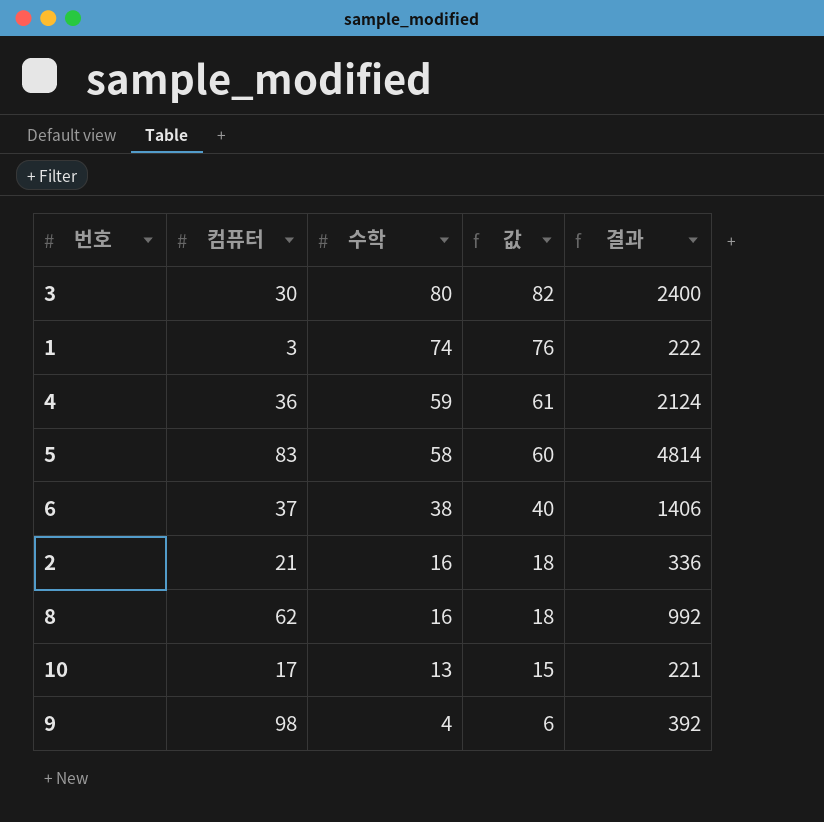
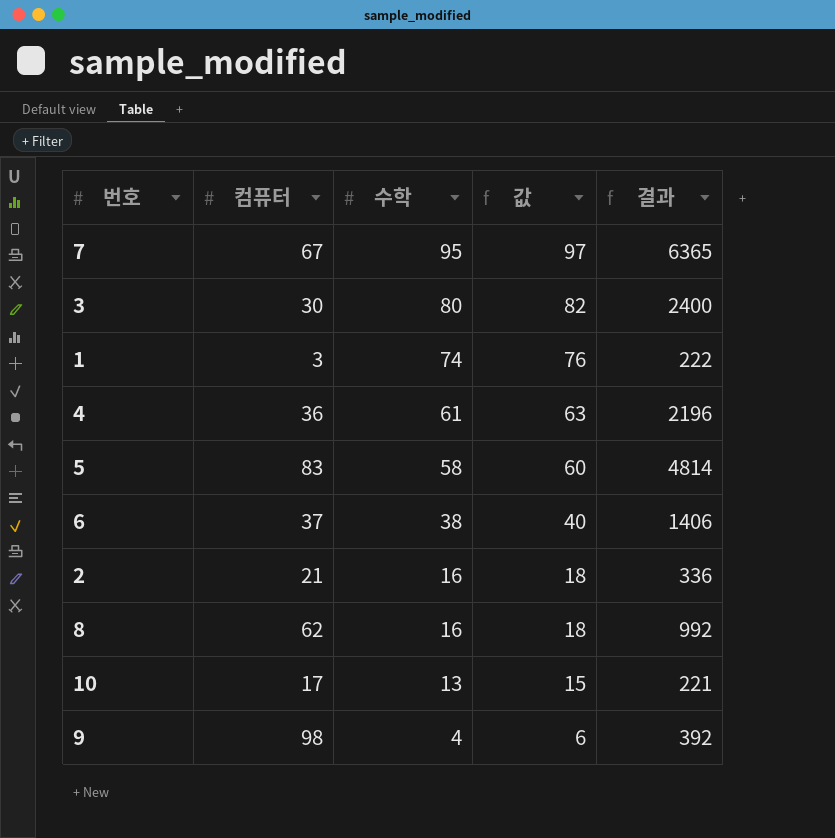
row 7: none -> 67 | 95 | 97 | 6365
4 | 수학: 59 -> 61
4 | 값: 61 -> 63
4 | 결과: 2124 -> 2196

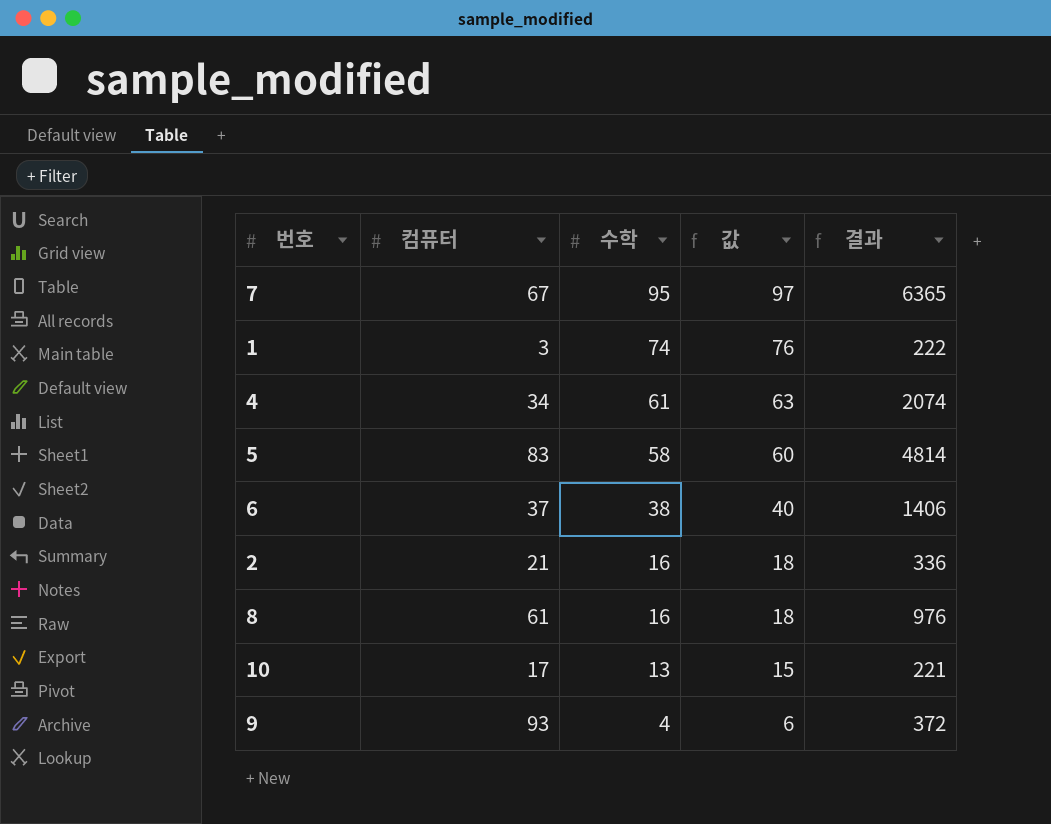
row 3: 30 | 80 | 82 | 2400 -> none
4 | 컴퓨터: 36 -> 34
4 | 결과: 2196 -> 2074
8 | 컴퓨터: 62 -> 61
8 | 결과: 992 -> 976
9 | 컴퓨터: 98 -> 93
9 | 결과: 392 -> 372

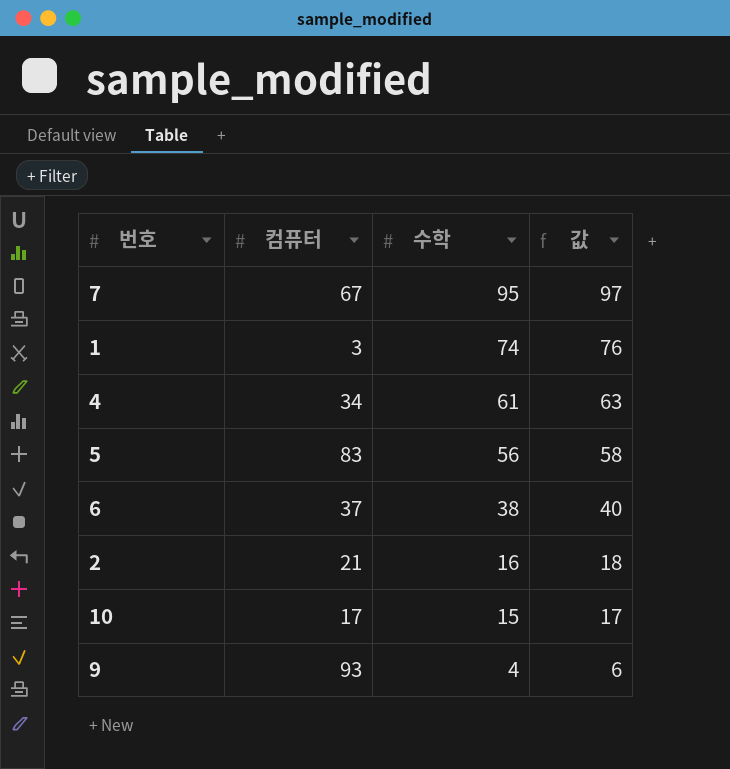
column 결과 | formula: [컴퓨터] * [수학] -> none
row 8: 61 | 16 | 18 | 976 -> none
5 | 수학: 58 -> 56
5 | 값: 60 -> 58
10 | 수학: 13 -> 15
10 | 값: 15 -> 17

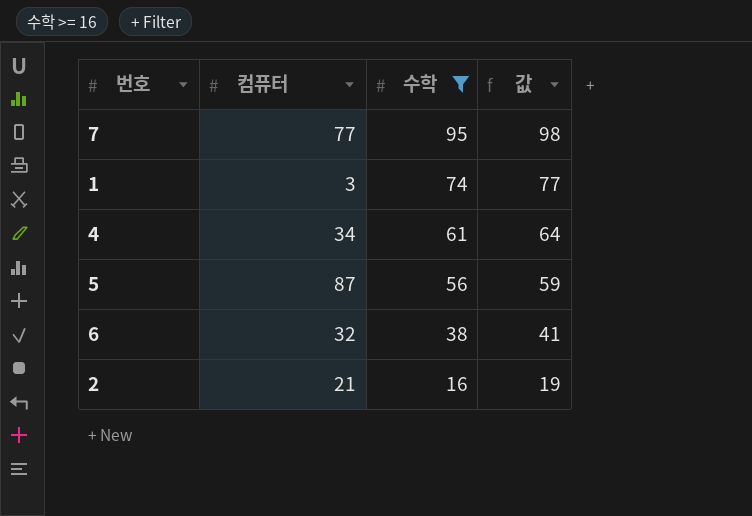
filter: none -> 수학 >= 16
column 값 | formula: [수학] + 2 -> [수학] + 3
7 | 컴퓨터: 67 -> 77
5 | 컴퓨터: 83 -> 87
6 | 컴퓨터: 37 -> 32

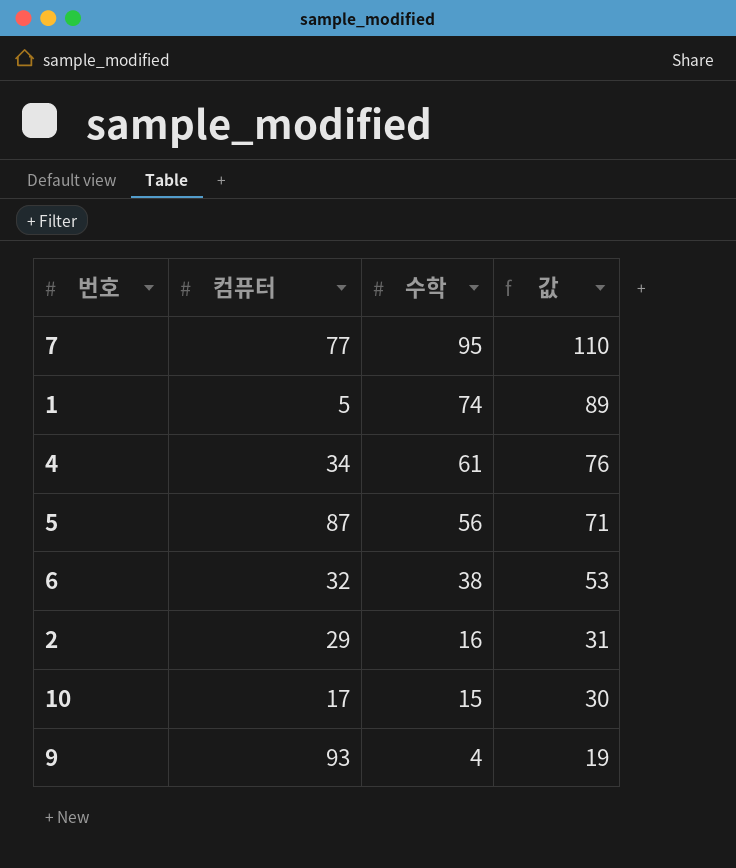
filter: 수학 >= 16 -> none
column 값 | formula: [수학] + 3 -> [수학] + 15
1 | 컴퓨터: 3 -> 5
2 | 컴퓨터: 21 -> 29

